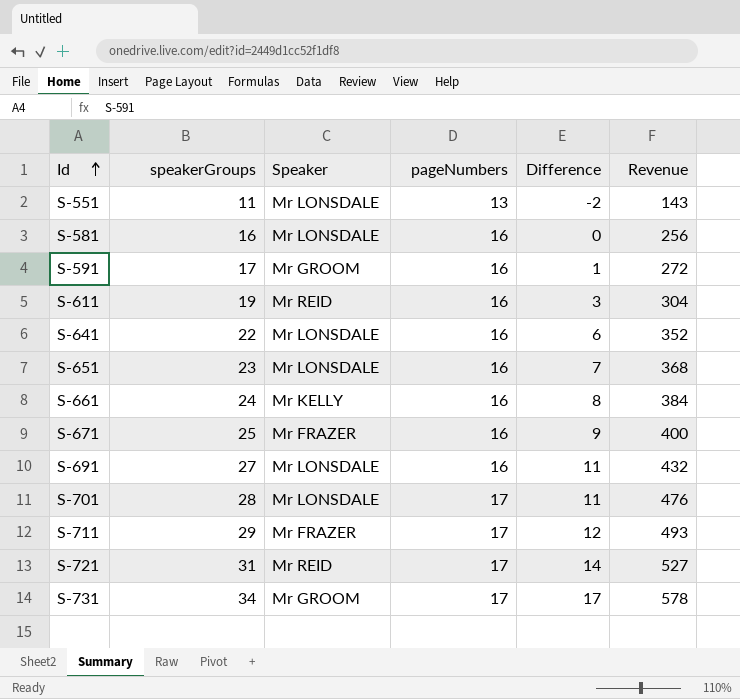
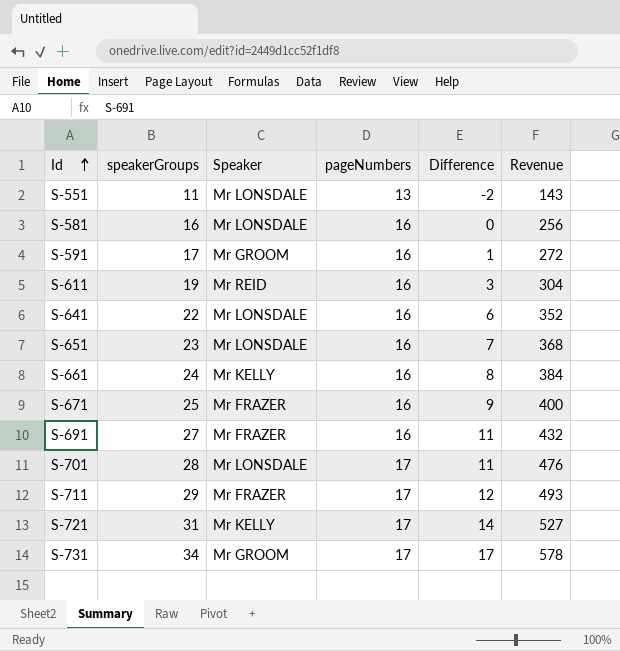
S-691 | Speaker: Mr LONSDALE -> Mr FRAZER
S-721 | Speaker: Mr REID -> Mr KELLY

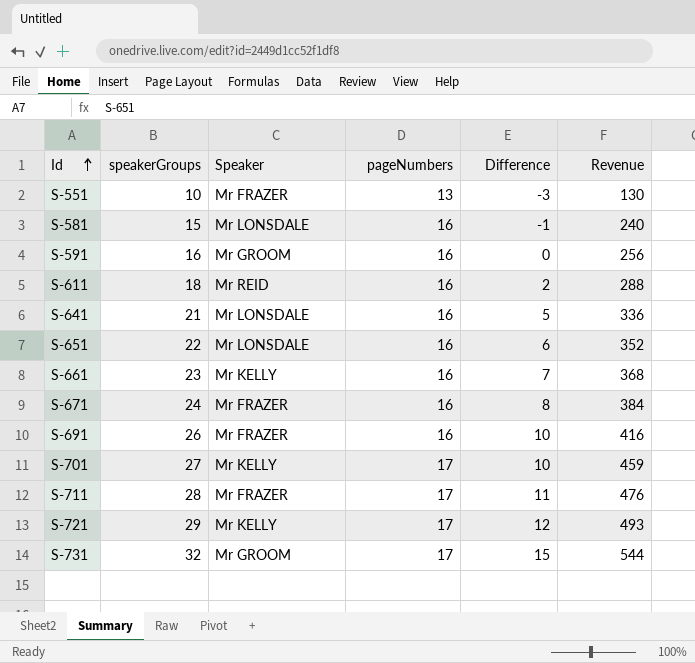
S-551 | speakerGroups: 11 -> 10
S-551 | Speaker: Mr LONSDALE -> Mr FRAZER
S-551 | Difference: -2 -> -3
S-551 | Revenue: 143 -> 130
S-581 | speakerGroups: 16 -> 15
S-581 | Difference: 0 -> -1
S-581 | Revenue: 256 -> 240
S-591 | speakerGroups: 17 -> 16
S-591 | Difference: 1 -> 0
S-591 | Revenue: 272 -> 256
S-611 | speakerGroups: 19 -> 18
S-611 | Difference: 3 -> 2
S-611 | Revenue: 304 -> 288
S-641 | speakerGroups: 22 -> 21
S-641 | Difference: 6 -> 5
S-641 | Revenue: 352 -> 336
S-651 | speakerGroups: 23 -> 22
S-651 | Difference: 7 -> 6
S-651 | Revenue: 368 -> 352
S-661 | speakerGroups: 24 -> 23
S-661 | Difference: 8 -> 7
S-661 | Revenue: 384 -> 368
S-671 | speakerGroups: 25 -> 24
S-671 | Difference: 9 -> 8
S-671 | Revenue: 400 -> 384
S-691 | speakerGroups: 27 -> 26
S-691 | Difference: 11 -> 10
S-691 | Revenue: 432 -> 416
S-701 | speakerGroups: 28 -> 27
S-701 | Speaker: Mr LONSDALE -> Mr KELLY
S-701 | Difference: 11 -> 10
S-701 | Revenue: 476 -> 459
S-711 | speakerGroups: 29 -> 28
S-711 | Difference: 12 -> 11
S-711 | Revenue: 493 -> 476
S-721 | speakerGroups: 31 -> 29
S-721 | Difference: 14 -> 12
S-721 | Revenue: 527 -> 493
S-731 | speakerGroups: 34 -> 32
S-731 | Difference: 17 -> 15
S-731 | Revenue: 578 -> 544

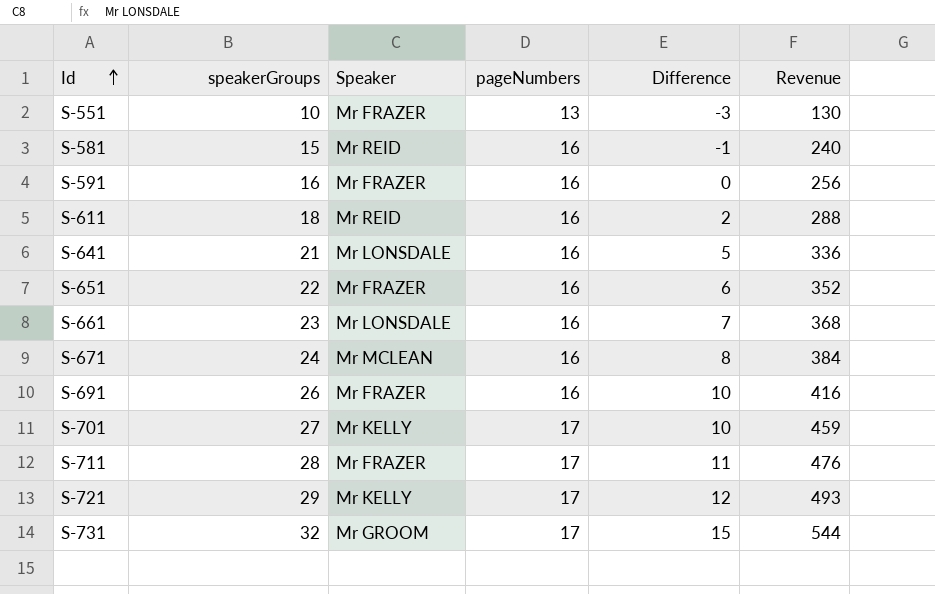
S-581 | Speaker: Mr LONSDALE -> Mr REID
S-591 | Speaker: Mr GROOM -> Mr FRAZER
S-651 | Speaker: Mr LONSDALE -> Mr FRAZER
S-661 | Speaker: Mr KELLY -> Mr LONSDALE
S-671 | Speaker: Mr FRAZER -> Mr MCLEAN

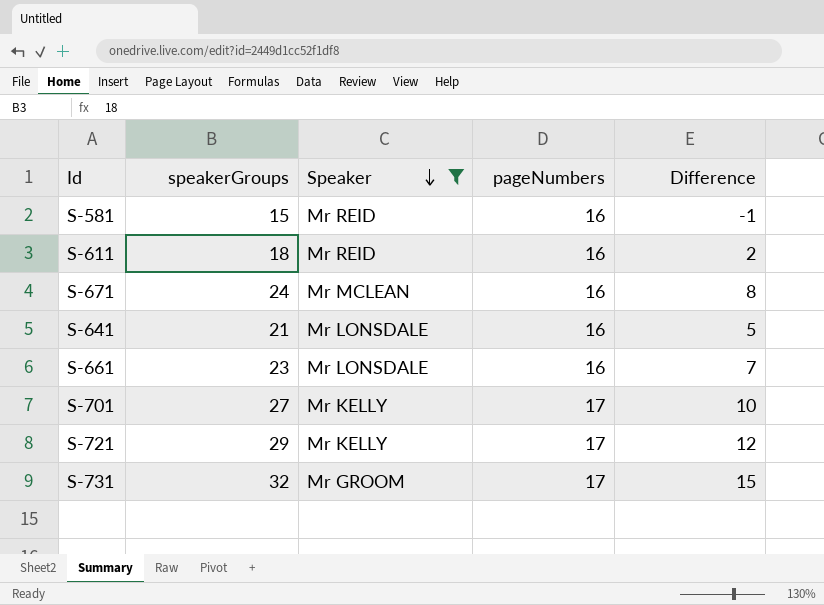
filter: none -> Speaker != Mr FRAZER
row order: Id ascending -> Speaker descending
column Revenue | formula: [speakerGroups] * [pageNumbers] -> none

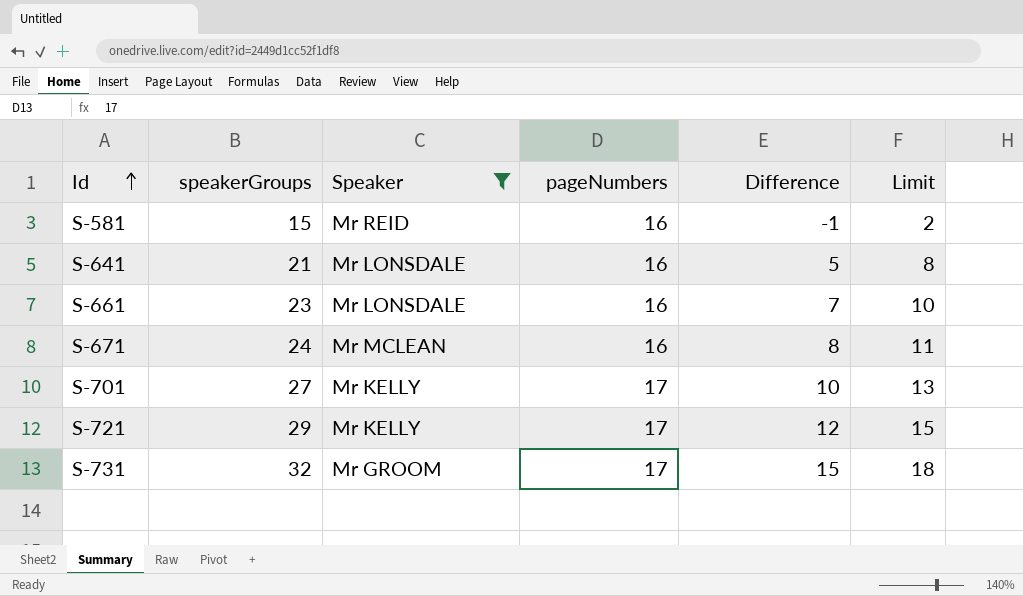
row order: Speaker descending -> Id ascending
column Limit | formula: none -> [Difference] + 3
row S-611: 18 | Mr REID | 16 | 2 -> none

